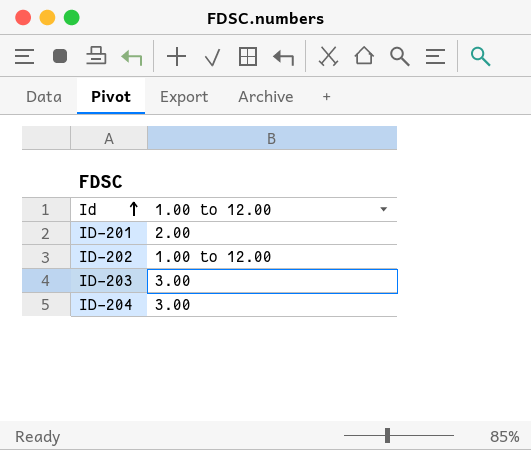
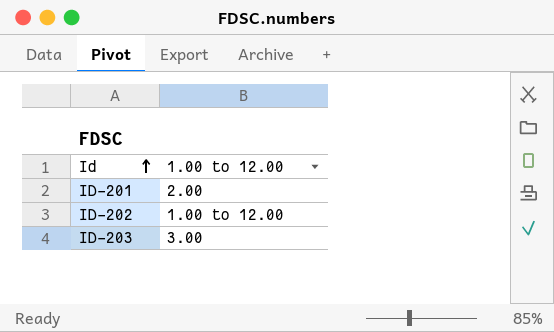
row ID-204: 3.00 -> none

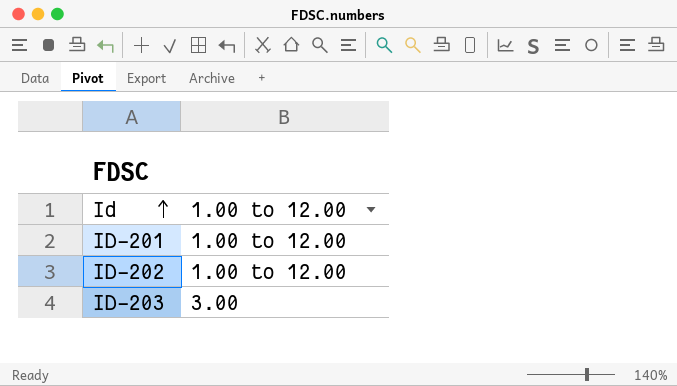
ID-201 | 1.00 to 12.00: 2.00 -> 1.00 to 12.00

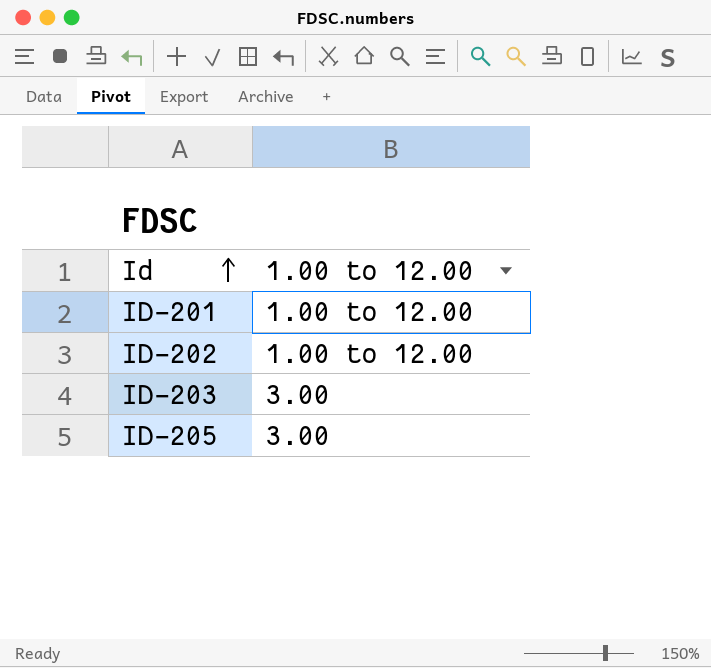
row ID-205: none -> 3.00

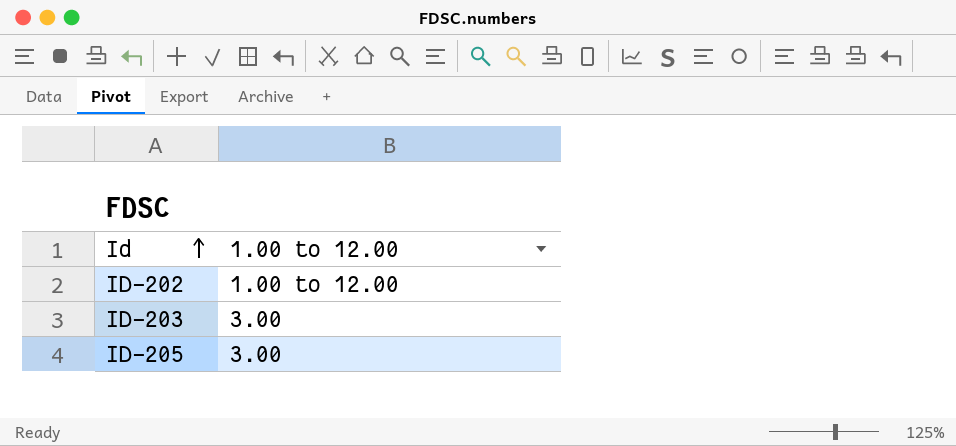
row ID-201: 1.00 to 12.00 -> none

